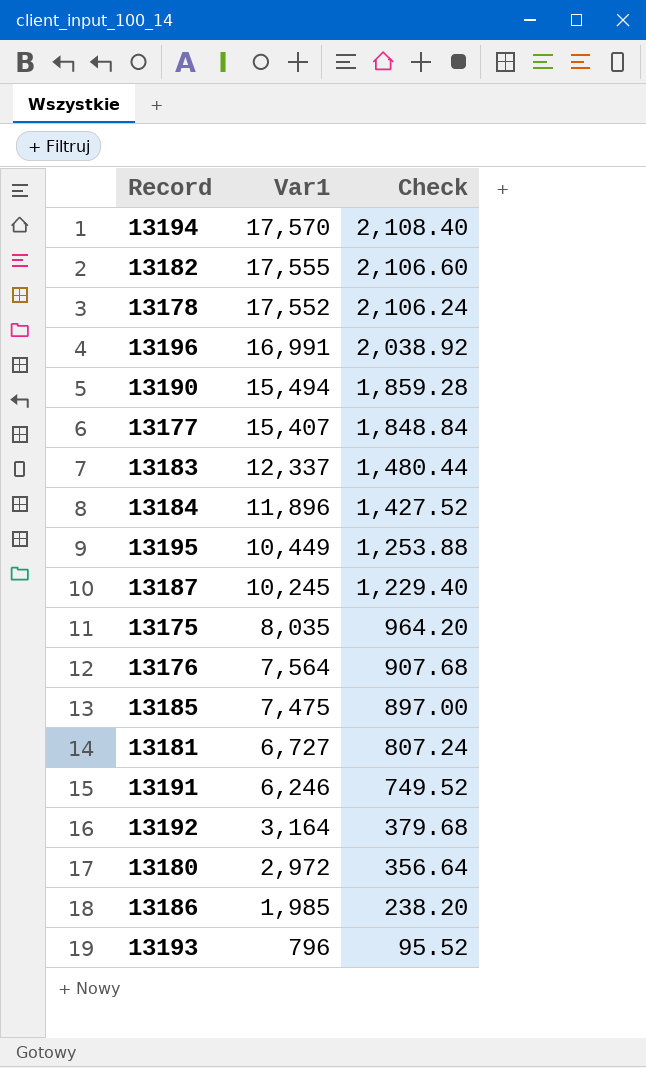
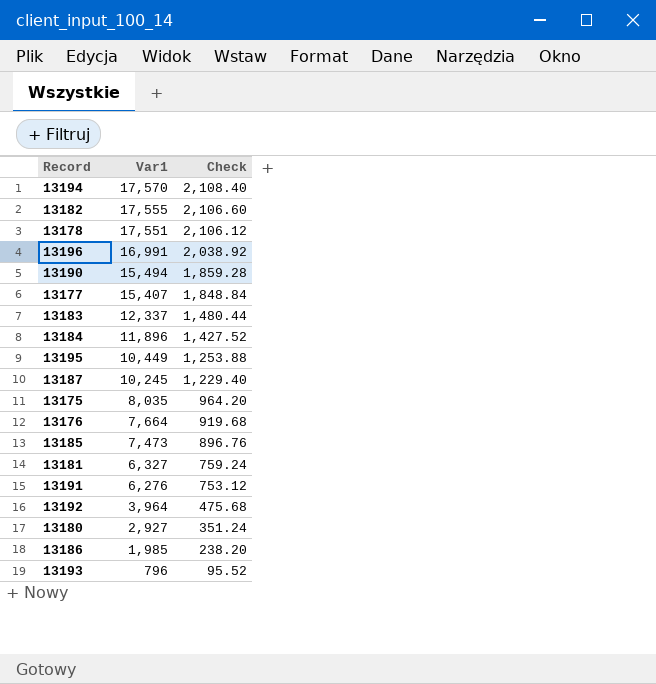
13178 | Var1: 17,552 -> 17,551
13178 | Check: 2,106.24 -> 2,106.12
13176 | Var1: 7,564 -> 7,664
13176 | Check: 907.68 -> 919.68
13185 | Var1: 7,475 -> 7,473
13185 | Check: 897.00 -> 896.76
13181 | Var1: 6,727 -> 6,327
13181 | Check: 807.24 -> 759.24
13191 | Var1: 6,246 -> 6,276
13191 | Check: 749.52 -> 753.12
13192 | Var1: 3,164 -> 3,964
13192 | Check: 379.68 -> 475.68
13180 | Var1: 2,972 -> 2,927
13180 | Check: 356.64 -> 351.24

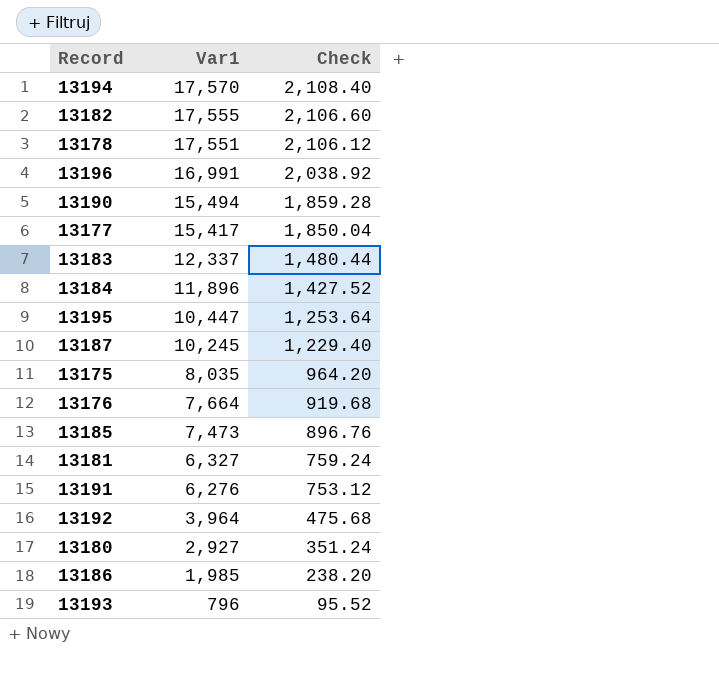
13177 | Var1: 15,407 -> 15,417
13177 | Check: 1,848.84 -> 1,850.04
13195 | Var1: 10,449 -> 10,447
13195 | Check: 1,253.88 -> 1,253.64

